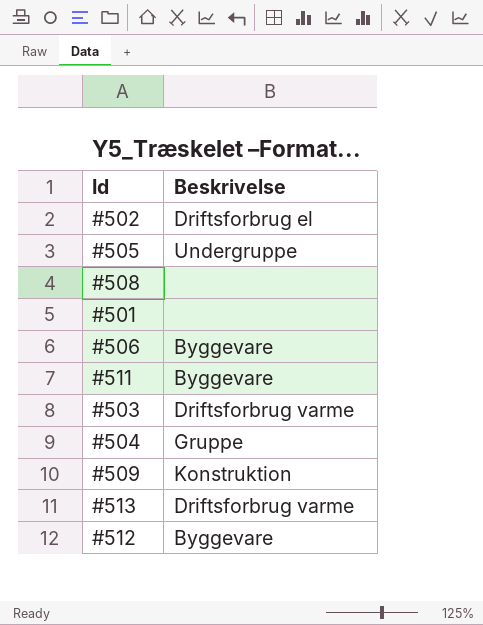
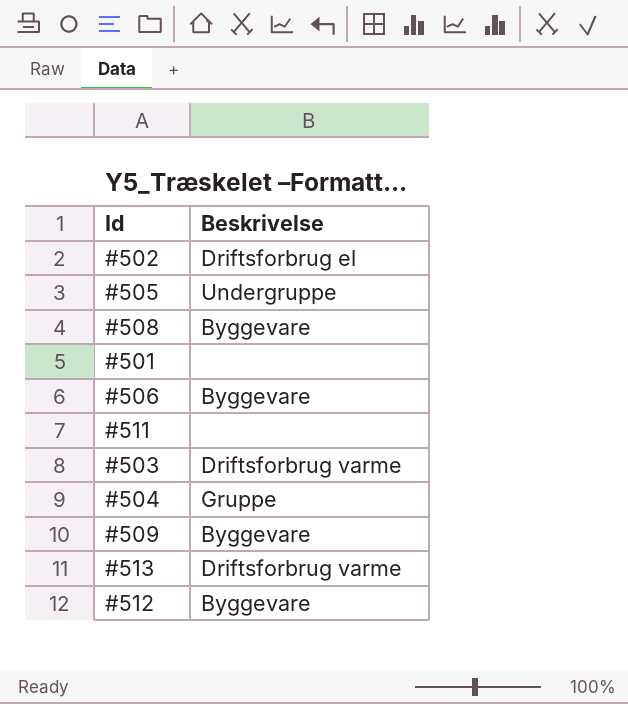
#508 | Beskrivelse: none -> Byggevare
#511 | Beskrivelse: Byggevare -> none
#509 | Beskrivelse: Konstruktion -> Byggevare

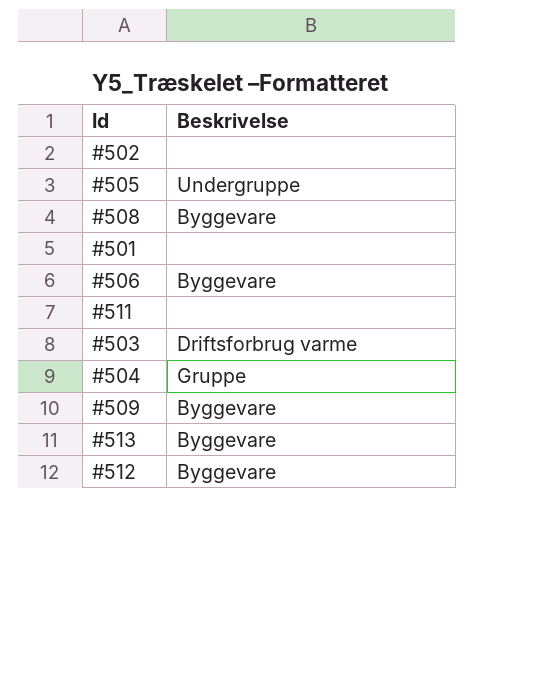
#502 | Beskrivelse: Driftsforbrug el -> none
#513 | Beskrivelse: Driftsforbrug varme -> Byggevare

